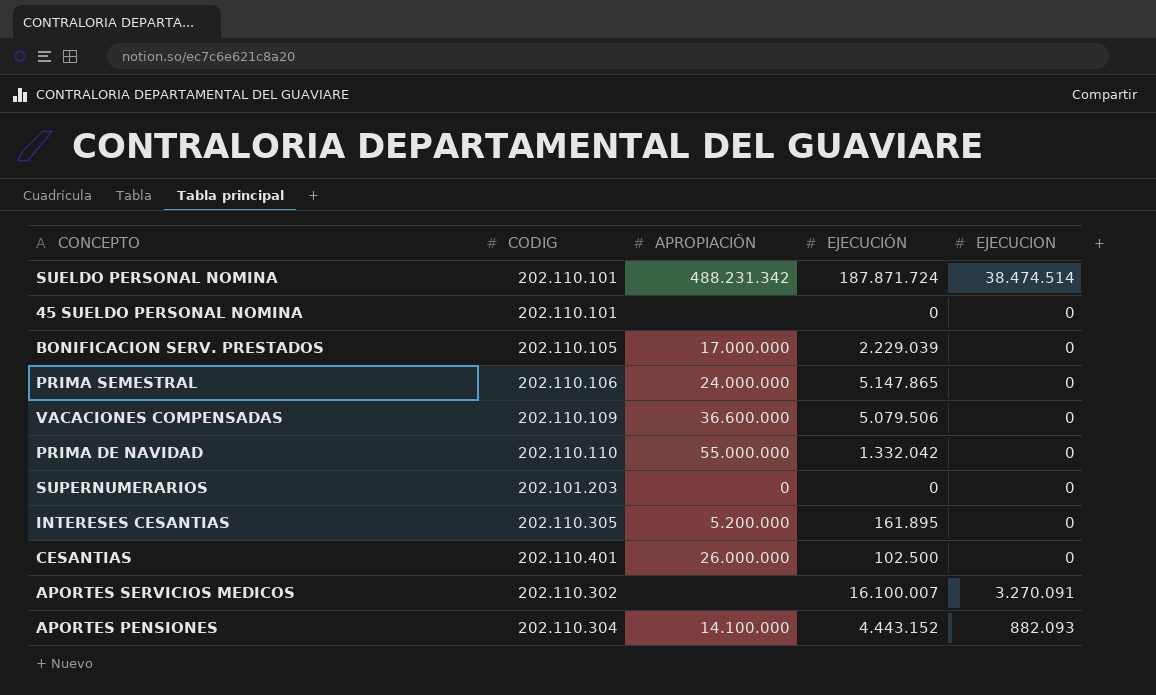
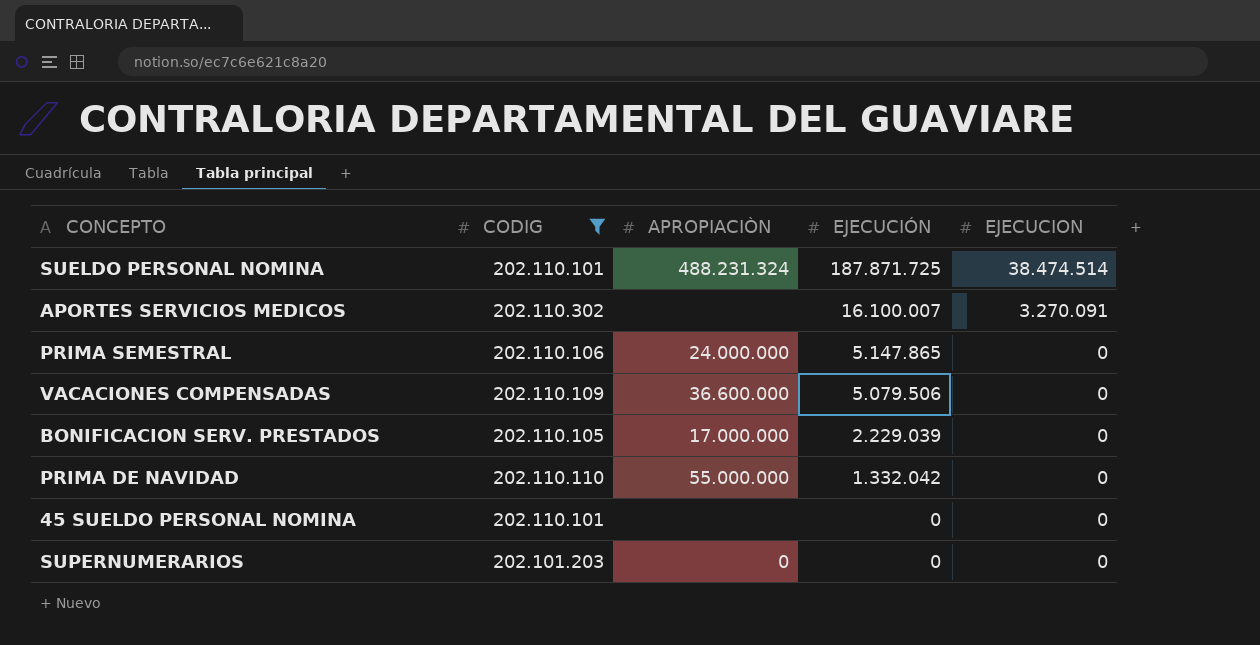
filter: none -> CODIG <= 202.110.302
row order: none -> EJECUCIÓN descending
SUELDO PERSONAL NOMINA | APROPIACIÒN: 488.231.342 -> 488.231.324
SUELDO PERSONAL NOMINA | EJECUCIÓN: 187.871.724 -> 187.871.725

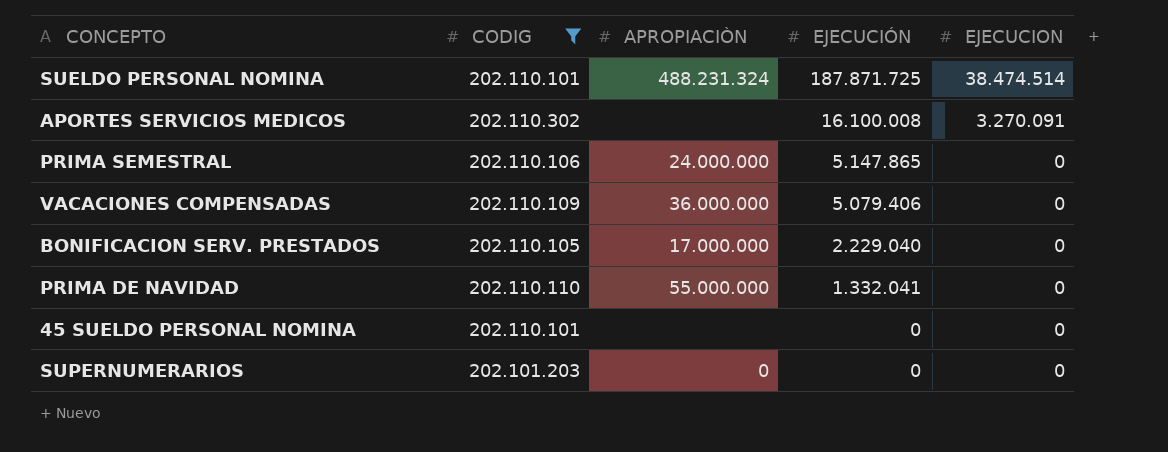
APORTES SERVICIOS MEDICOS | EJECUCIÓN: 16.100.007 -> 16.100.008
VACACIONES COMPENSADAS | APROPIACIÒN: 36.600.000 -> 36.000.000
VACACIONES COMPENSADAS | EJECUCIÓN: 5.079.506 -> 5.079.406
BONIFICACION SERV. PRESTADOS | EJECUCIÓN: 2.229.039 -> 2.229.040
PRIMA DE NAVIDAD | EJECUCIÓN: 1.332.042 -> 1.332.041

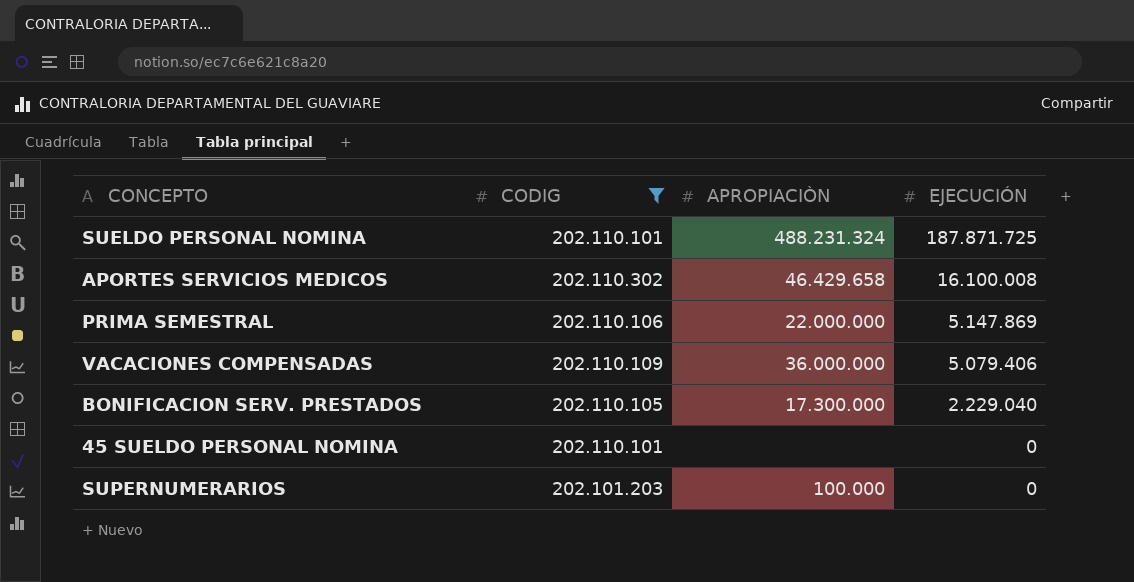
column EJECUCION | position: 5 -> none
row PRIMA DE NAVIDAD: 202.110.110 | 55.000.000 | 1.332.041 | 0 -> none
APORTES SERVICIOS MEDICOS | APROPIACIÒN: none -> 46.429.658
PRIMA SEMESTRAL | APROPIACIÒN: 24.000.000 -> 22.000.000
PRIMA SEMESTRAL | EJECUCIÓN: 5.147.865 -> 5.147.869
BONIFICACION SERV. PRESTADOS | APROPIACIÒN: 17.000.000 -> 17.300.000
SUPERNUMERARIOS | APROPIACIÒN: 0 -> 100.000

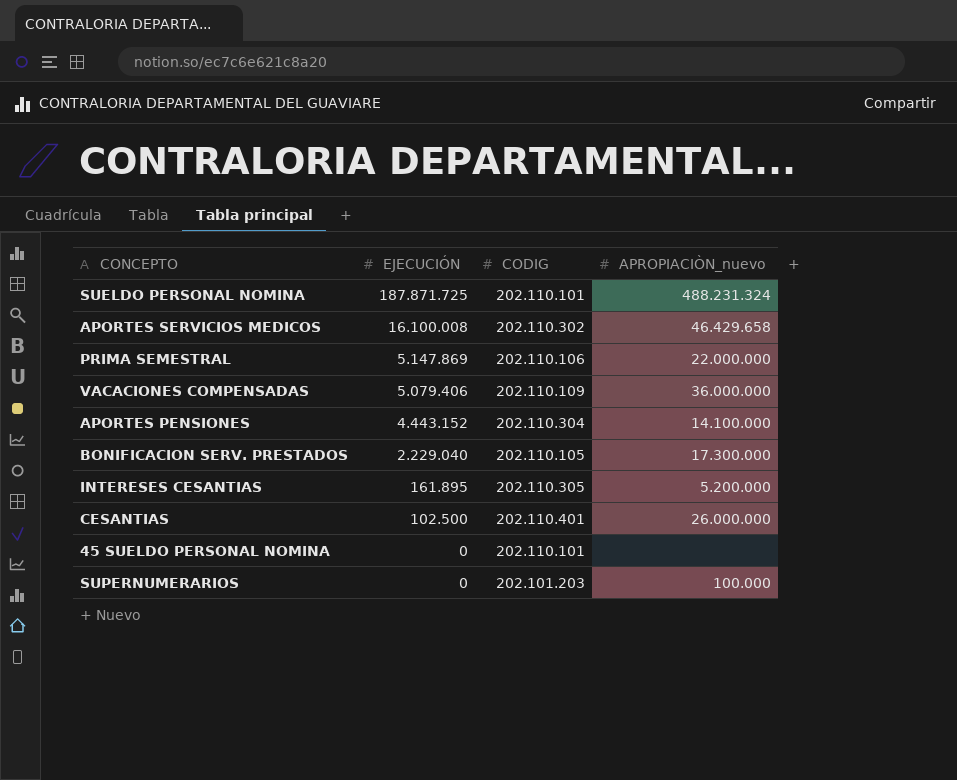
filter: CODIG <= 202.110.302 -> none
column EJECUCIÓN | position: 4 -> 2
column name: APROPIACIÒN -> APROPIACIÒN_nuevo

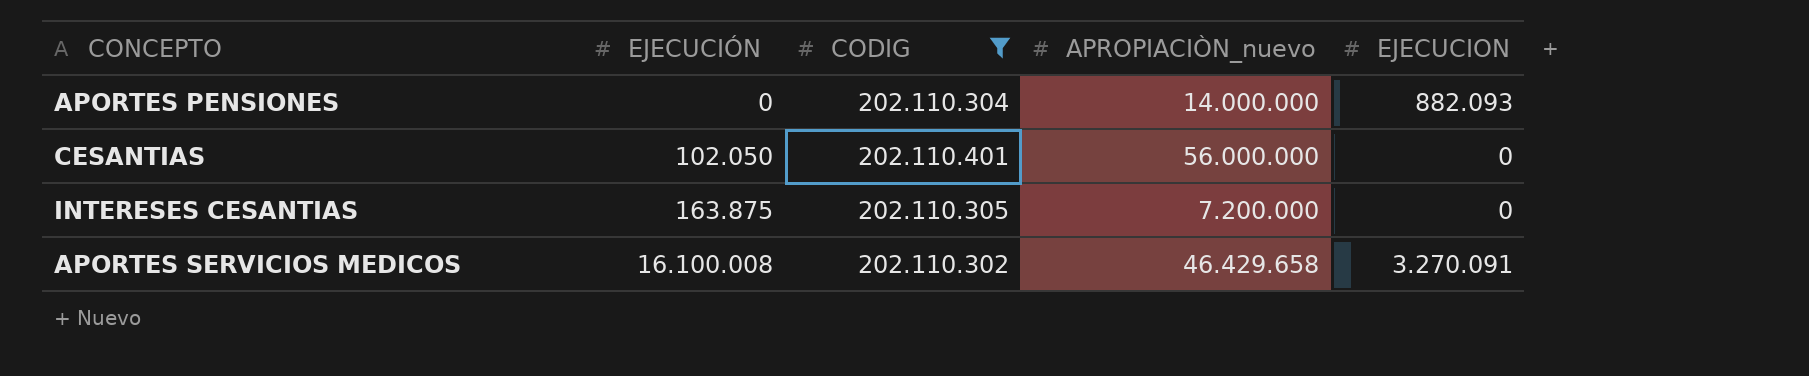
filter: none -> CODIG >= 202.110.302
row order: EJECUCIÓN descending -> EJECUCIÓN ascending
column EJECUCION | position: none -> 5
APORTES PENSIONES | EJECUCIÓN: 4.443.152 -> 0
APORTES PENSIONES | APROPIACIÒN_nuevo: 14.100.000 -> 14.000.000
CESANTIAS | EJECUCIÓN: 102.500 -> 102.050
CESANTIAS | APROPIACIÒN_nuevo: 26.000.000 -> 56.000.000
INTERESES CESANTIAS | EJECUCIÓN: 161.895 -> 163.875
INTERESES CESANTIAS | APROPIACIÒN_nuevo: 5.200.000 -> 7.200.000

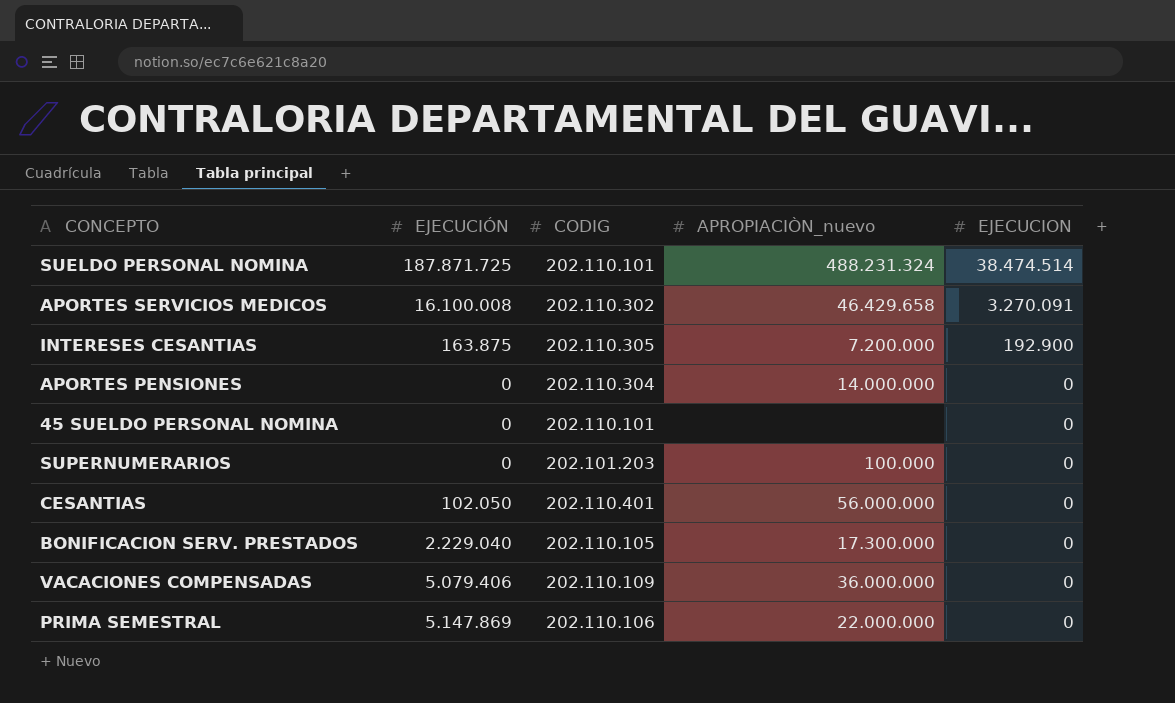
filter: CODIG >= 202.110.302 -> none
row order: EJECUCIÓN ascending -> EJECUCION descending
INTERESES CESANTIAS | EJECUCION: 0 -> 192.900
APORTES PENSIONES | EJECUCION: 882.093 -> 0

